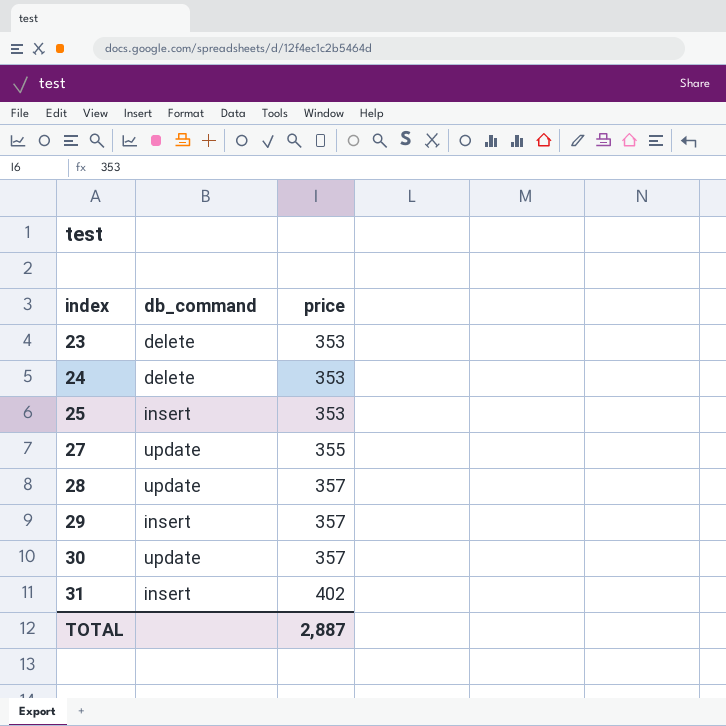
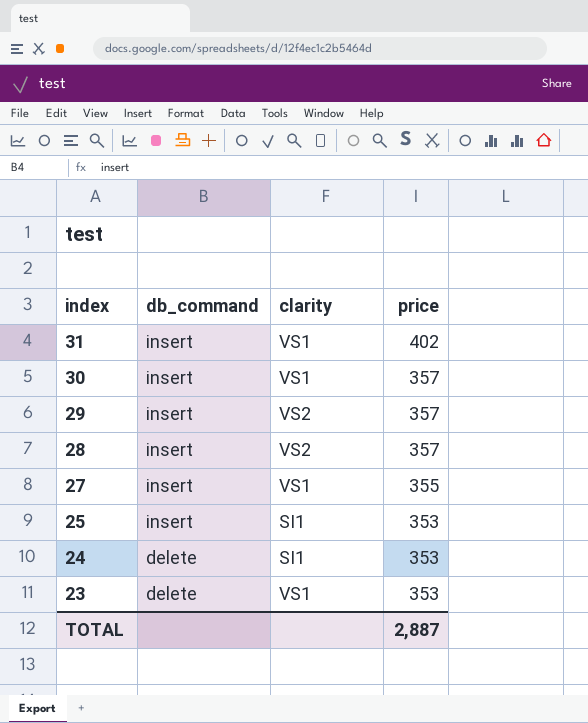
row order: index ascending -> index descending
column clarity | position: none -> 3
30 | db_command: update -> insert
28 | db_command: update -> insert
27 | db_command: update -> insert

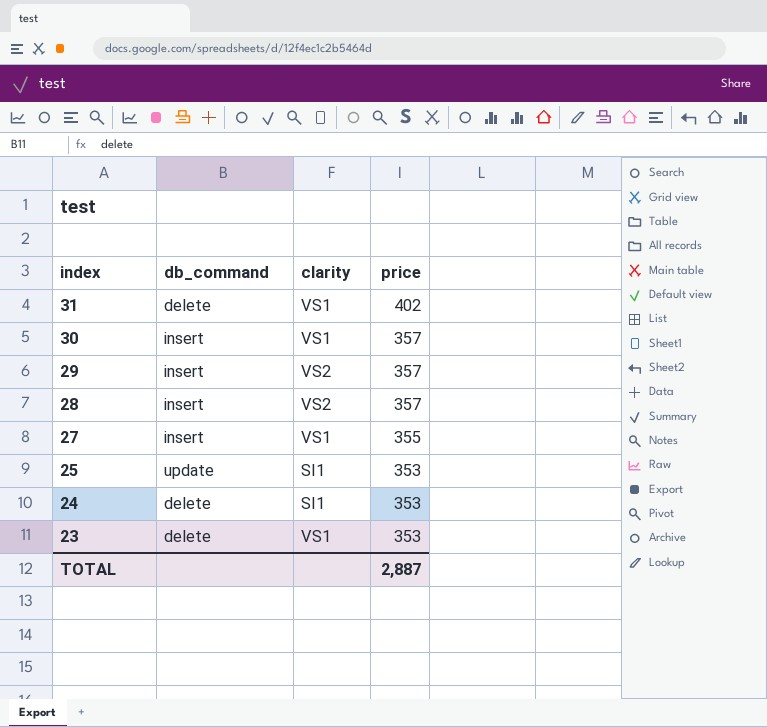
31 | db_command: insert -> delete
25 | db_command: insert -> update

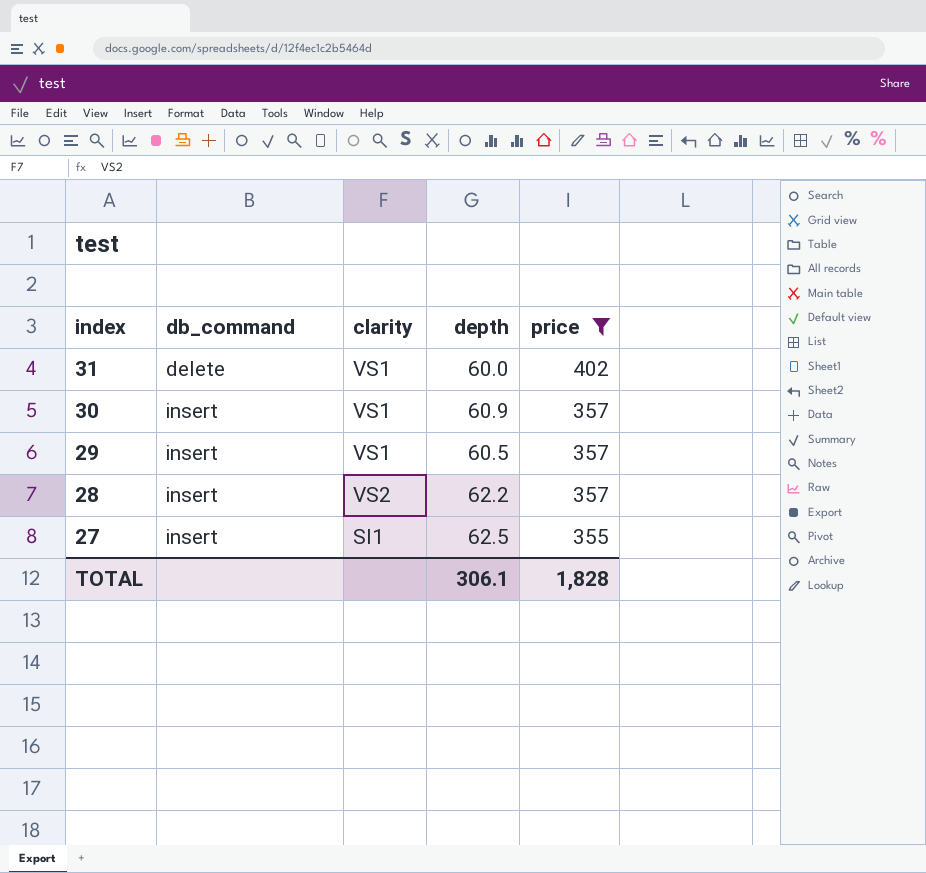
filter: none -> price != 353
column depth | position: none -> 4
29 | clarity: VS2 -> VS1
27 | clarity: VS1 -> SI1
TOTAL | price: 2,887 -> 1,828

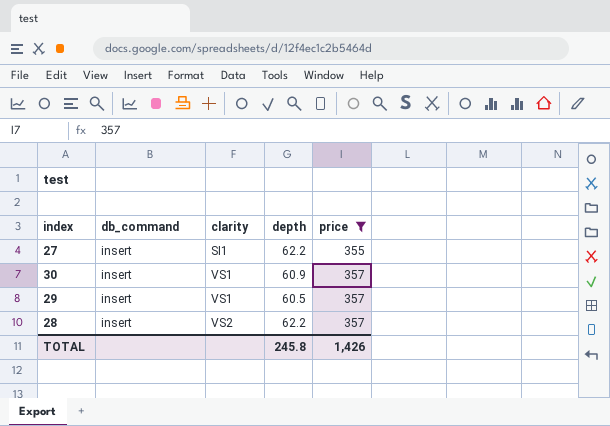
row order: index descending -> clarity ascending
row 31: delete | VS1 | 60.0 | 402 -> none
27 | depth: 62.5 -> 62.2
TOTAL | depth: 306.1 -> 245.8
TOTAL | price: 1,828 -> 1,426

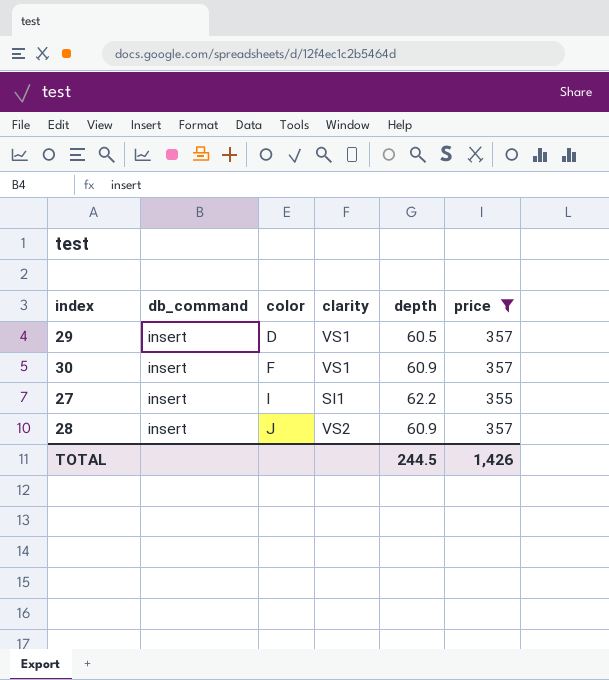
row order: clarity ascending -> color ascending
column color | position: none -> 3
28 | depth: 62.2 -> 60.9
TOTAL | depth: 245.8 -> 244.5

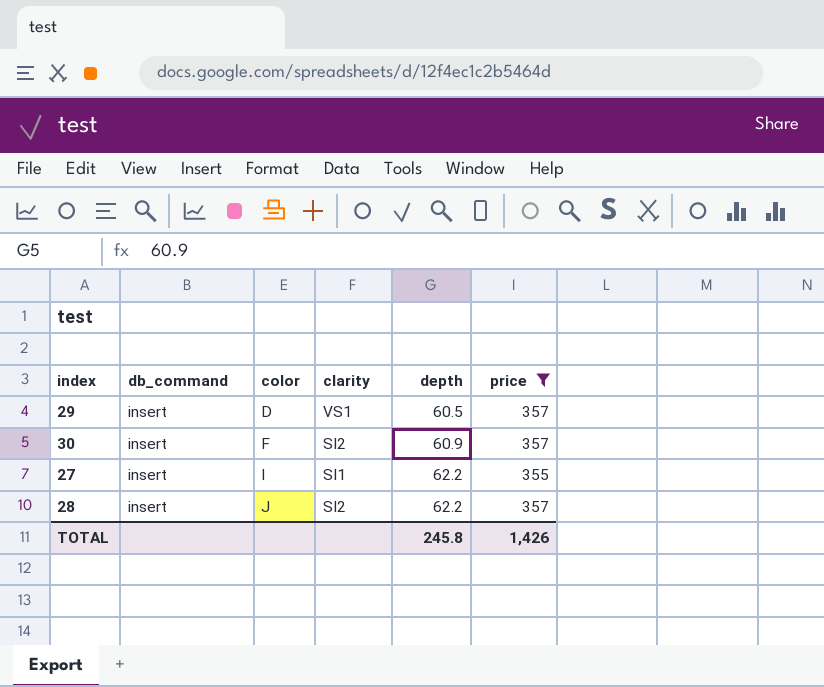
30 | clarity: VS1 -> SI2
28 | clarity: VS2 -> SI2
28 | depth: 60.9 -> 62.2
TOTAL | depth: 244.5 -> 245.8

